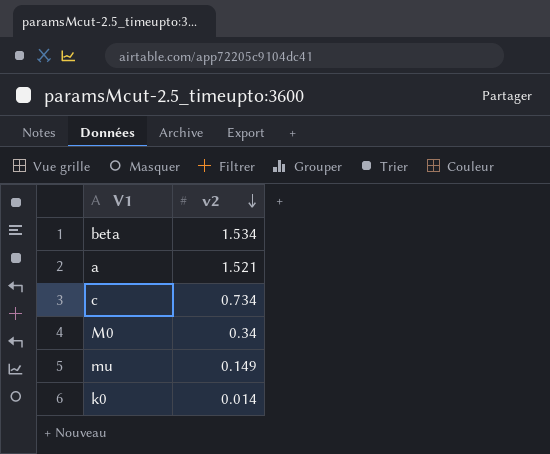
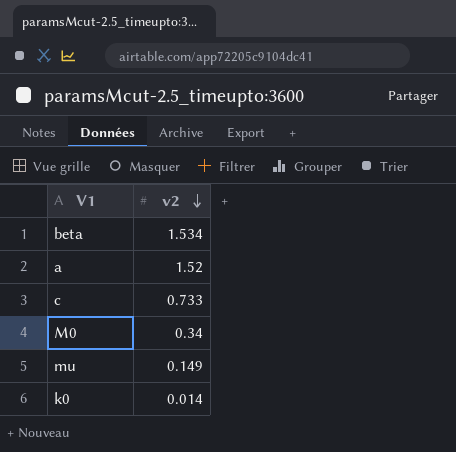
a | v2: 1.521 -> 1.52
c | v2: 0.734 -> 0.733

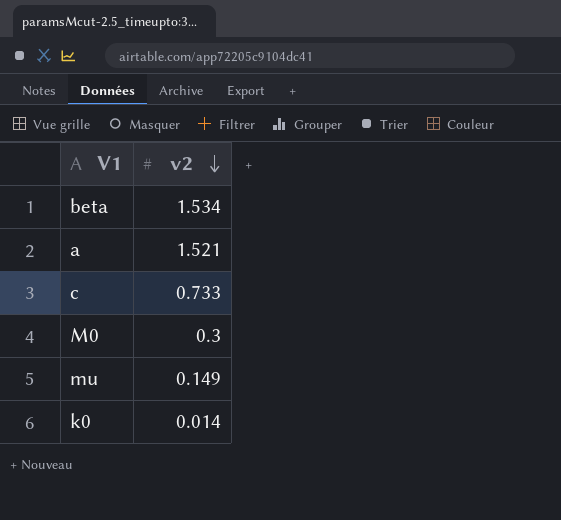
a | v2: 1.52 -> 1.521
M0 | v2: 0.34 -> 0.3

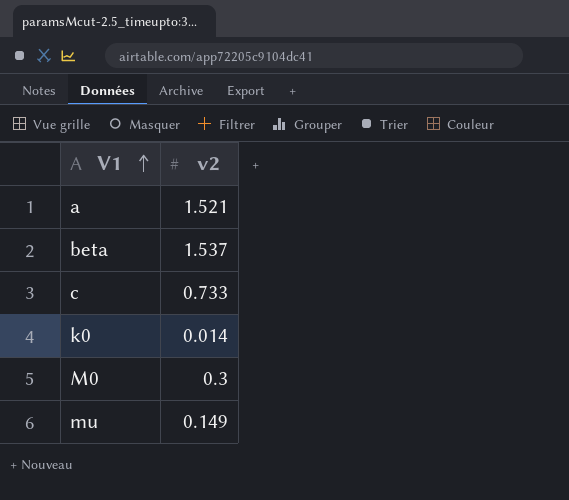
row order: v2 descending -> V1 ascending
beta | v2: 1.534 -> 1.537

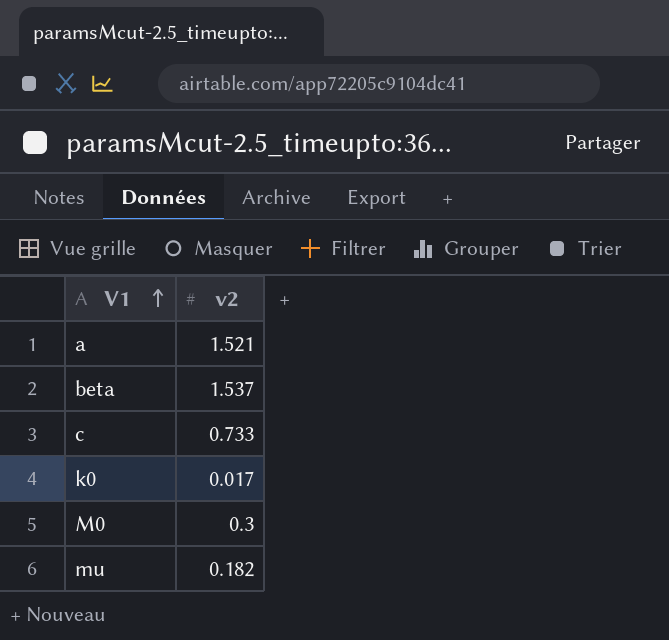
k0 | v2: 0.014 -> 0.017
mu | v2: 0.149 -> 0.182

